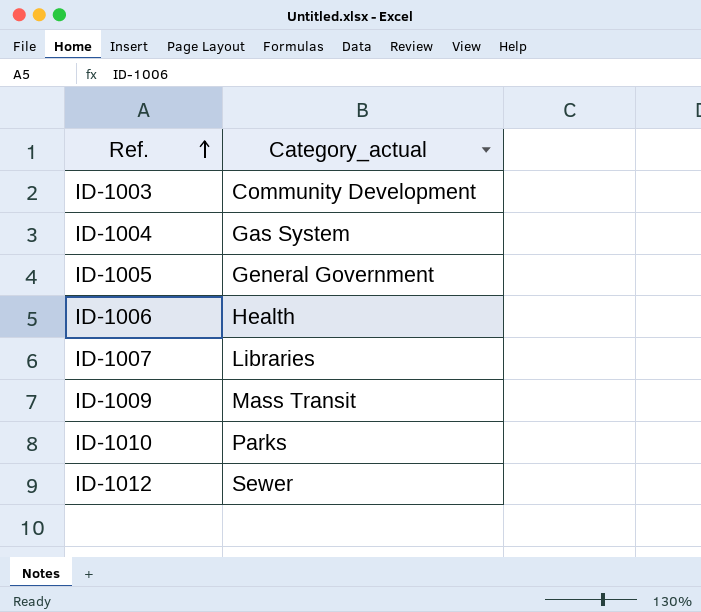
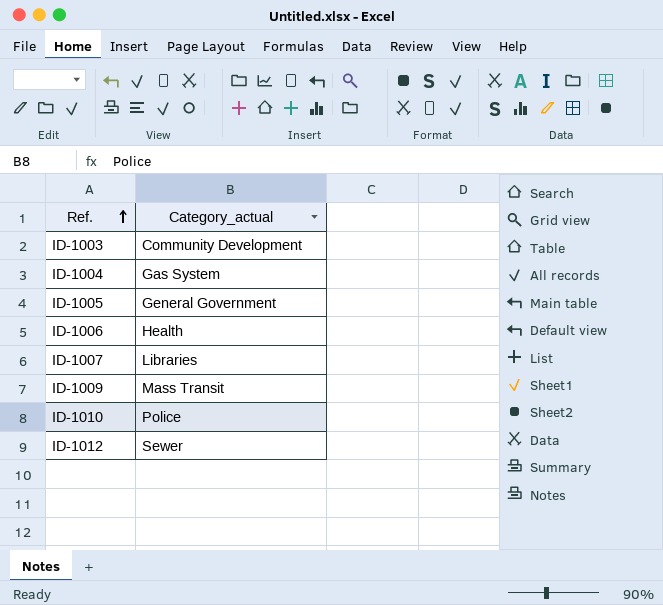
ID-1010 | Category_actual: Parks -> Police

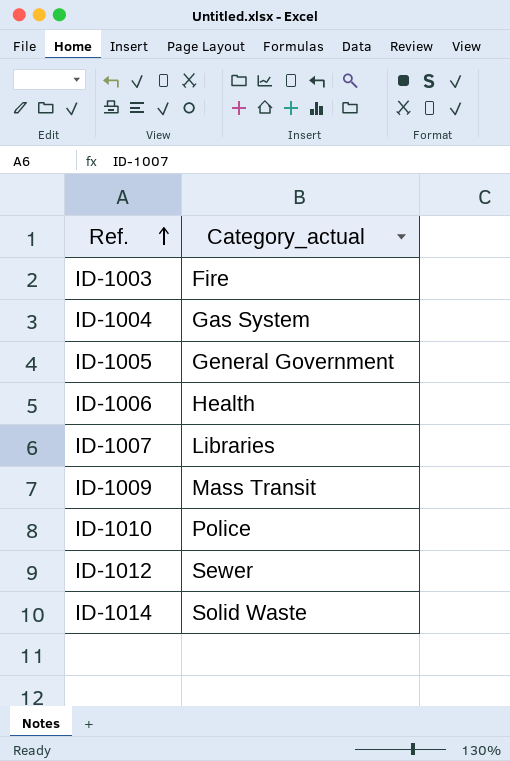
ID-1003 | Category_actual: Community Development -> Fire
row ID-1014: none -> Solid Waste

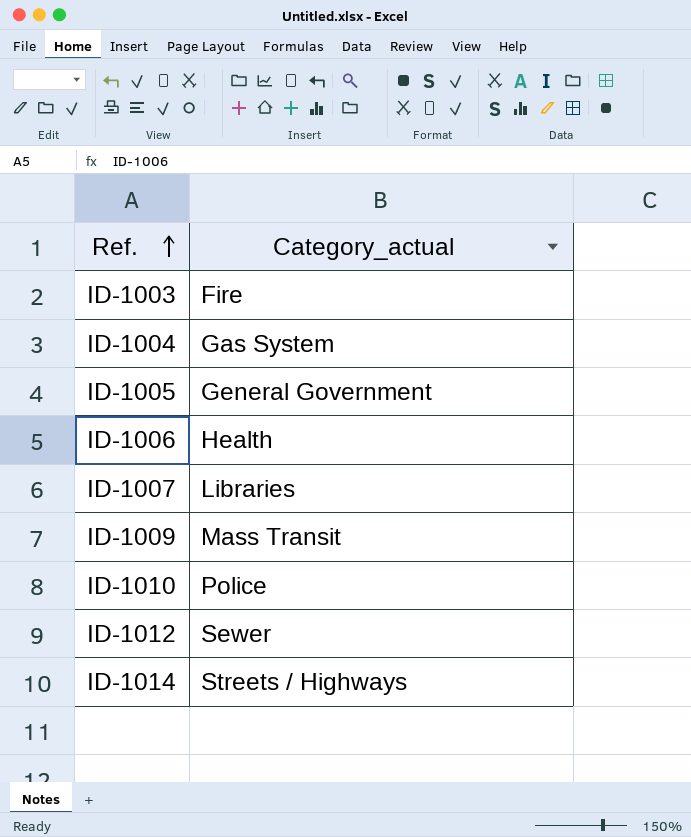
ID-1014 | Category_actual: Solid Waste -> Streets / Highways

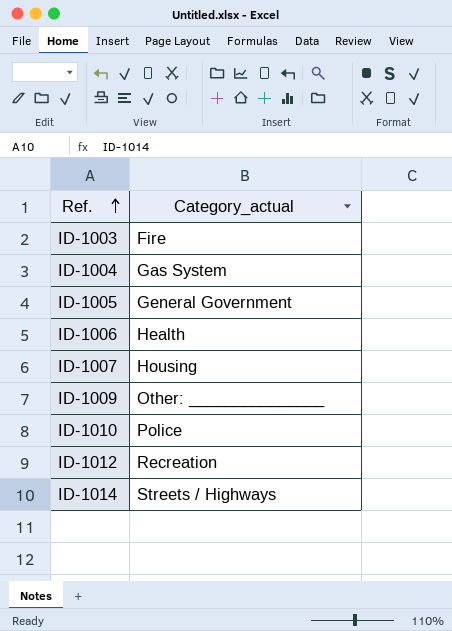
ID-1007 | Category_actual: Libraries -> Housing
ID-1009 | Category_actual: Mass Transit -> Other: _______________
ID-1012 | Category_actual: Sewer -> Recreation

